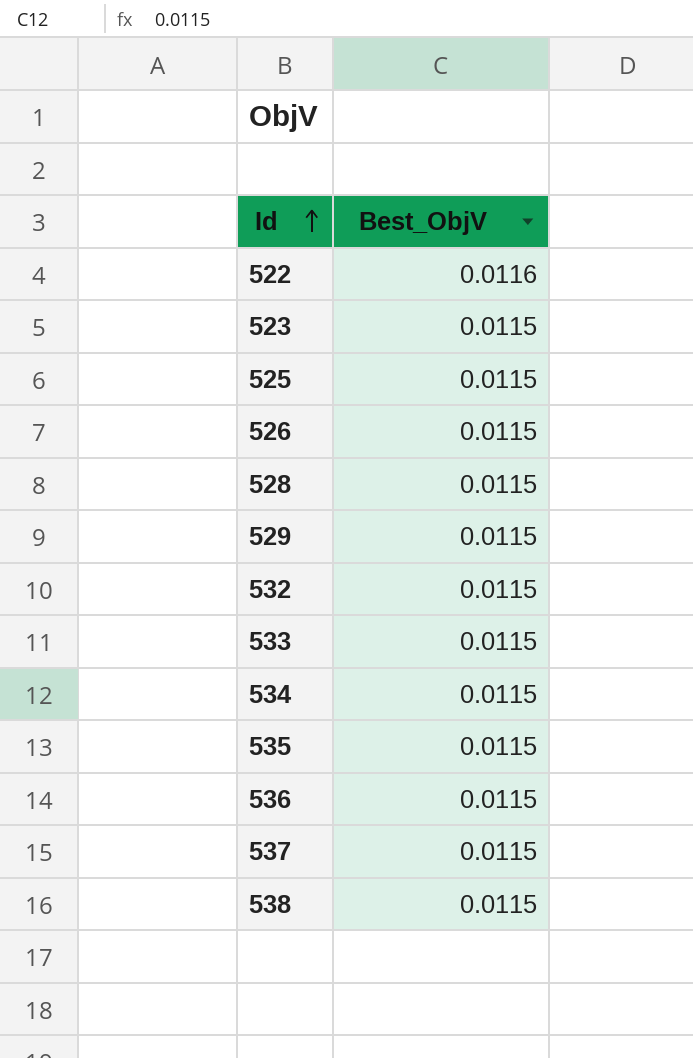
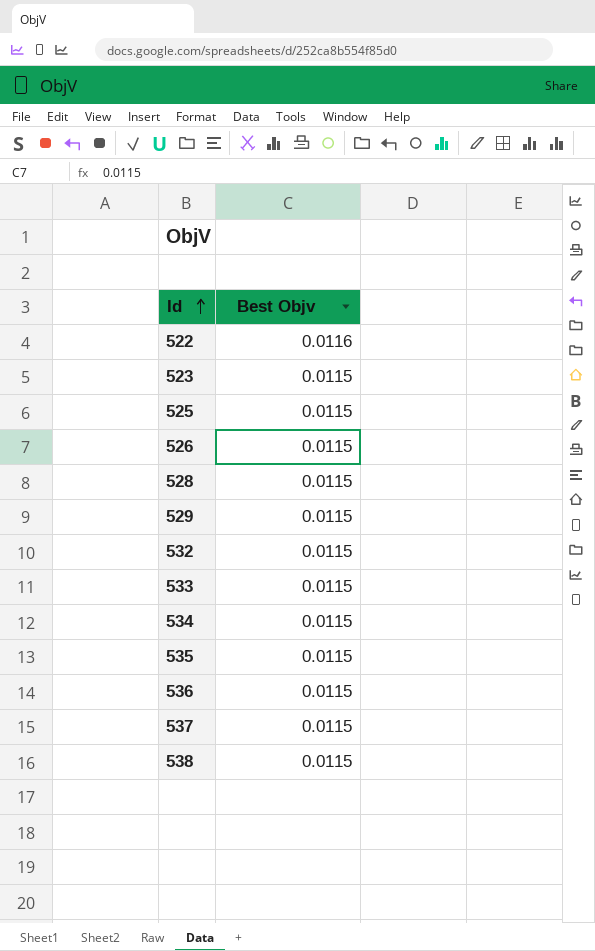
column name: Best_ObjV -> Best Objv

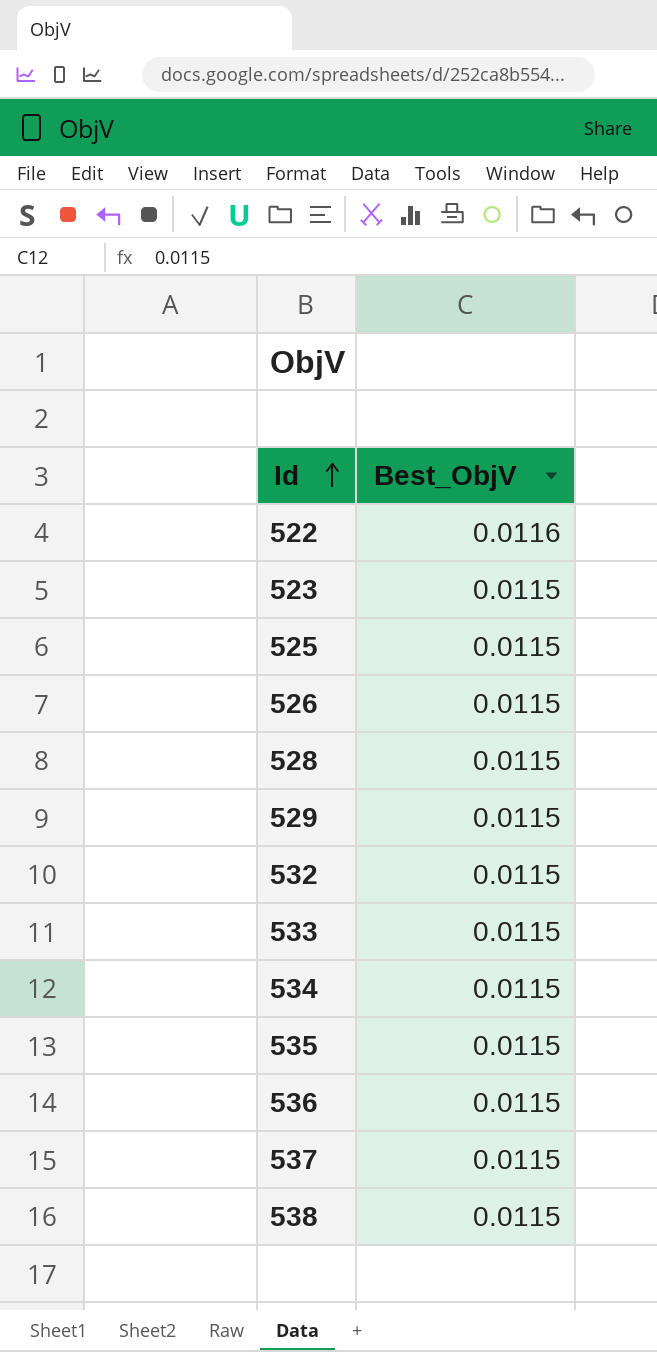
column name: Best Objv -> Best_ObjV

